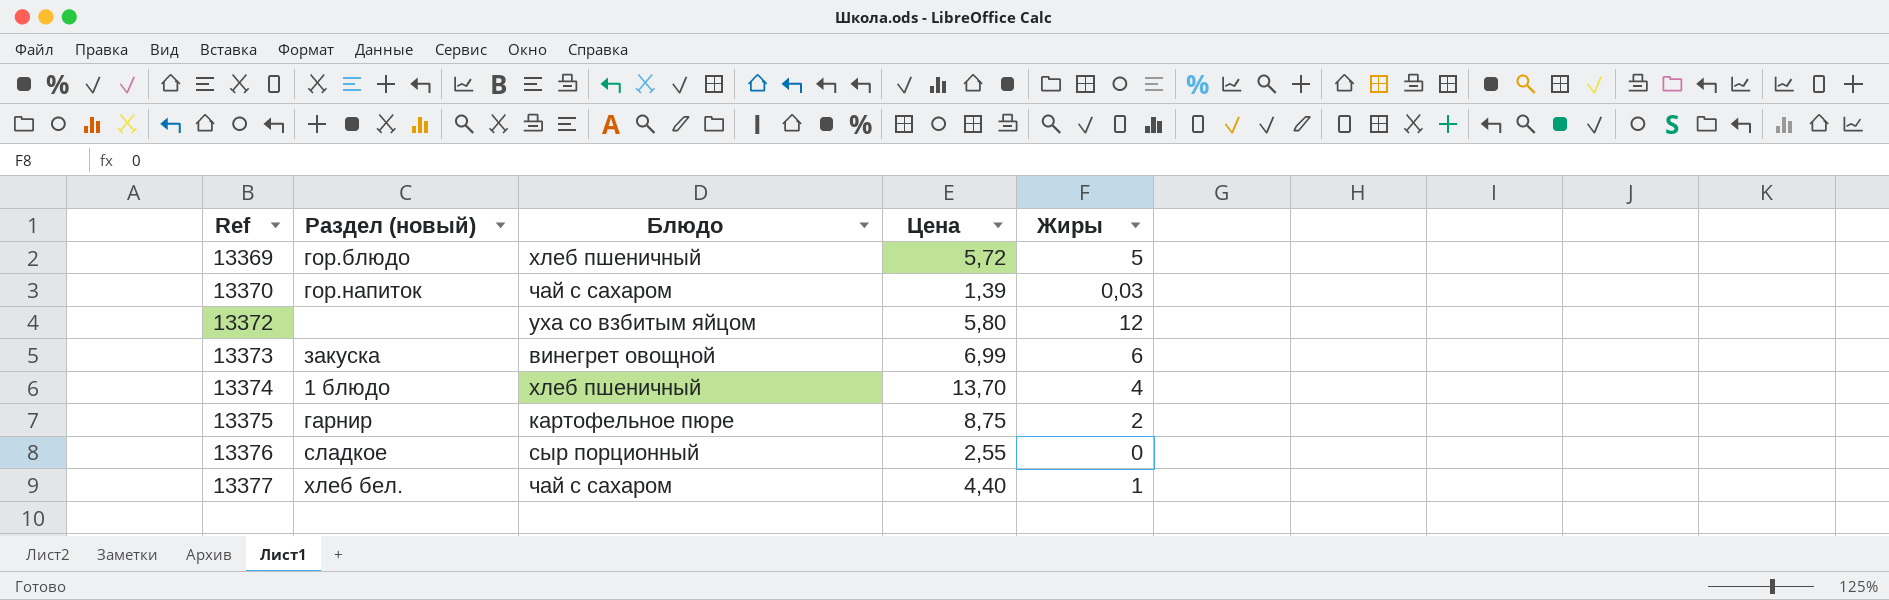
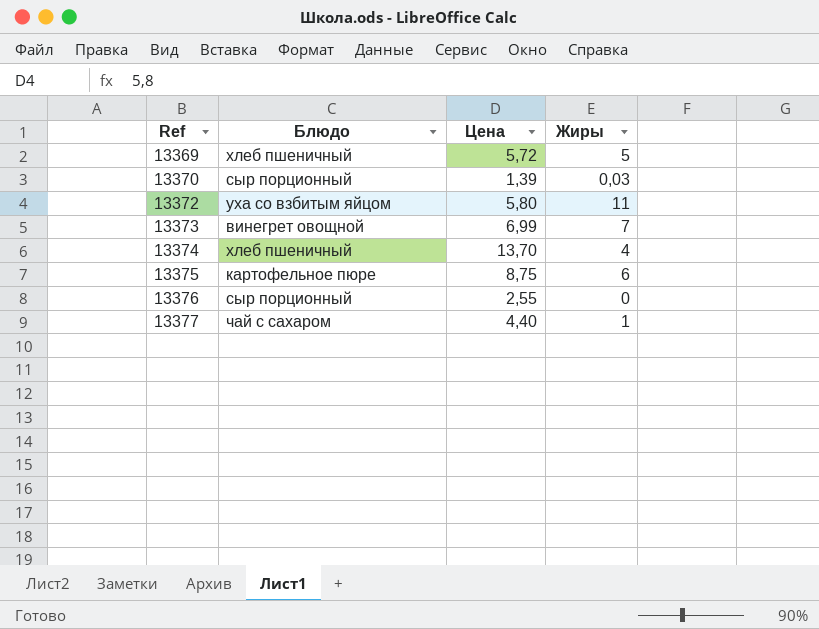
column Раздел (новый) | position: 2 -> none
13370 | Блюдо: чай с сахаром -> сыр порционный
13372 | Жиры: 12 -> 11
13373 | Жиры: 6 -> 7
13375 | Жиры: 2 -> 6

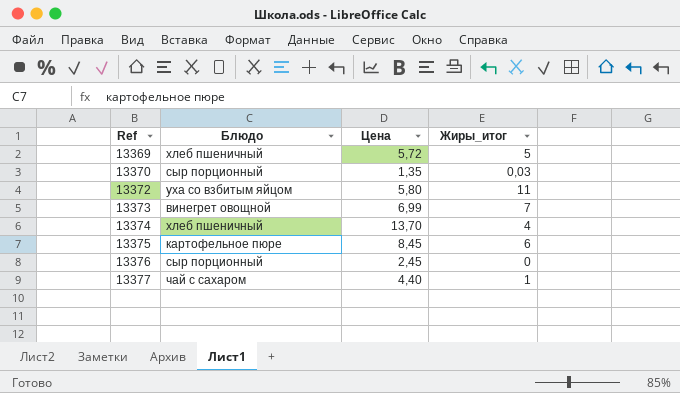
column name: Жиры -> Жиры_итог
13370 | Цена: 1,39 -> 1,35
13375 | Цена: 8,75 -> 8,45
13376 | Цена: 2,55 -> 2,45

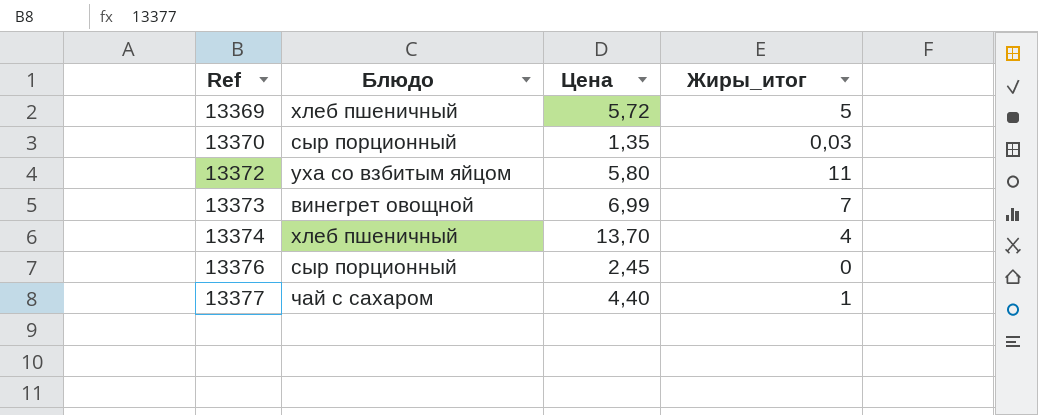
row 13375: картофельное пюре | 8,45 | 6 -> none

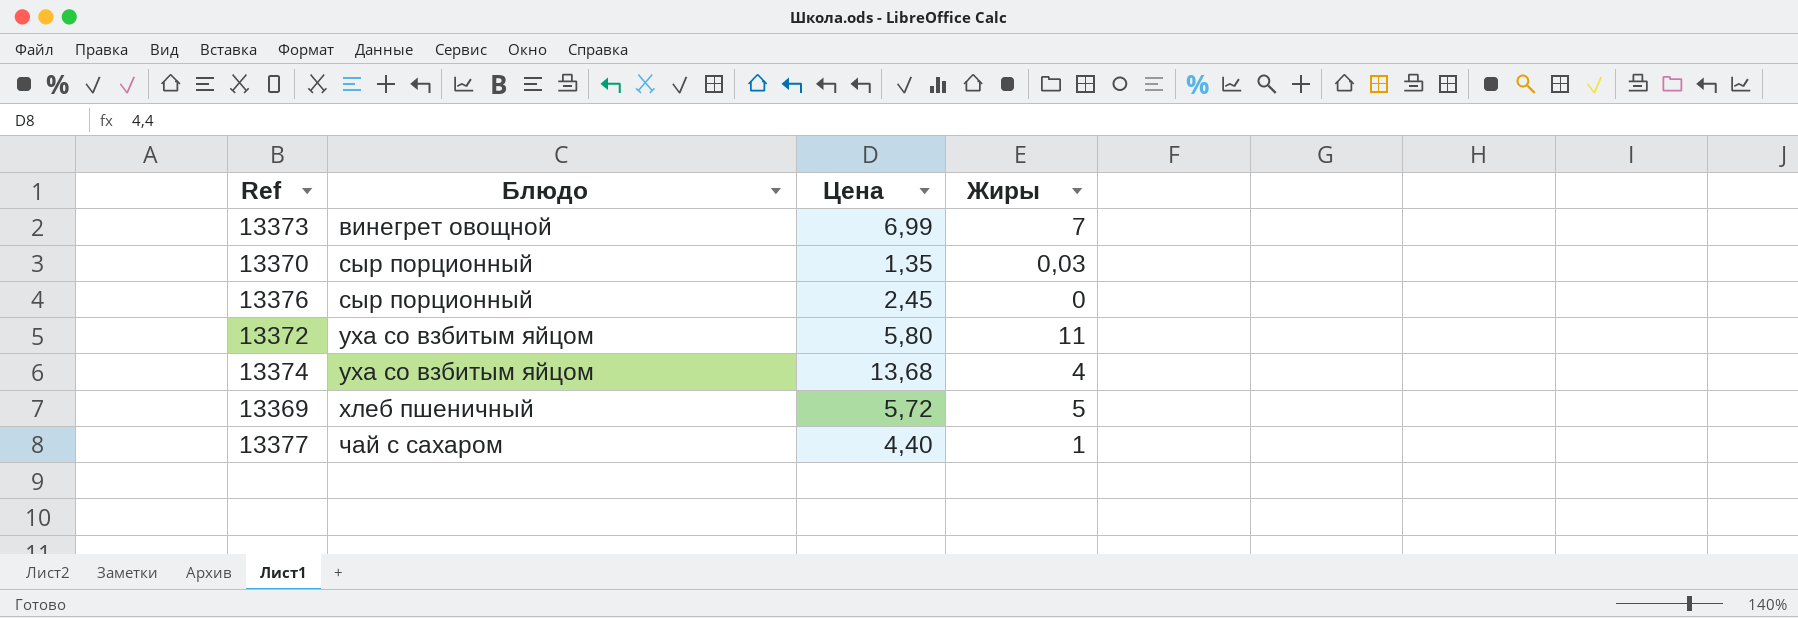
row order: Ref ascending -> Блюдо ascending
column name: Жиры_итог -> Жиры
13374 | Блюдо: хлеб пшеничный -> уха со взбитым яйцом
13374 | Цена: 13,70 -> 13,68

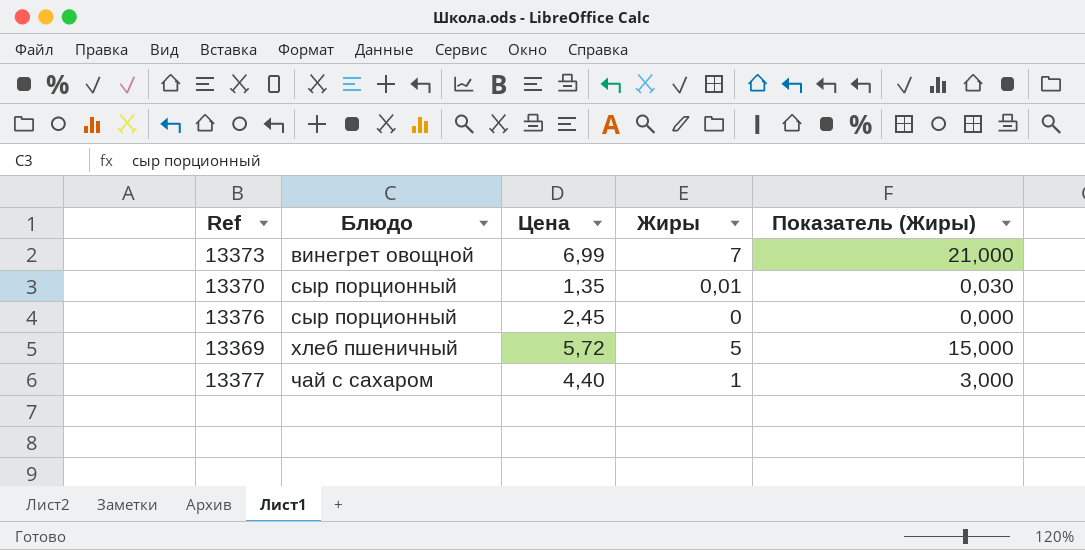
column Показатель (Жиры) | formula: none -> [Жиры] * 3
row 13372: уха со взбитым яйцом | 5,80 | 11 -> none
row 13374: уха со взбитым яйцом | 13,68 | 4 -> none
13370 | Жиры: 0,03 -> 0,01

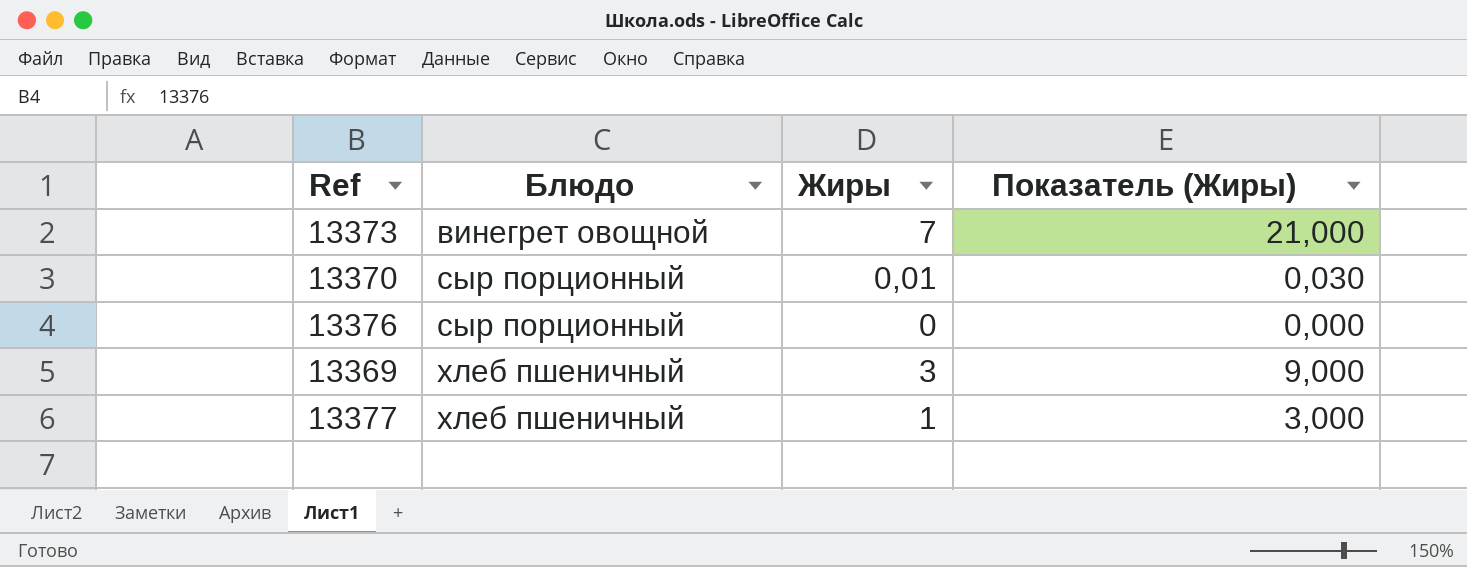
column Цена | position: 3 -> none
13369 | Жиры: 5 -> 3
13369 | Показатель (Жиры): 15,000 -> 9,000
13377 | Блюдо: чай с сахаром -> хлеб пшеничный

